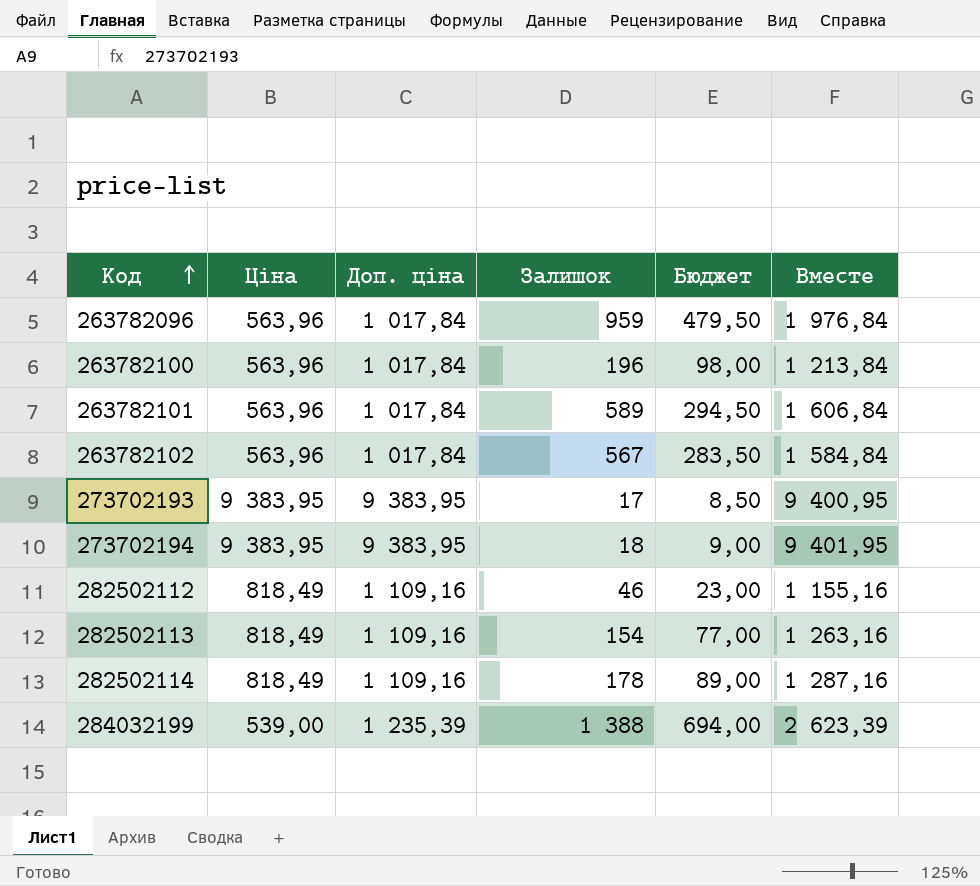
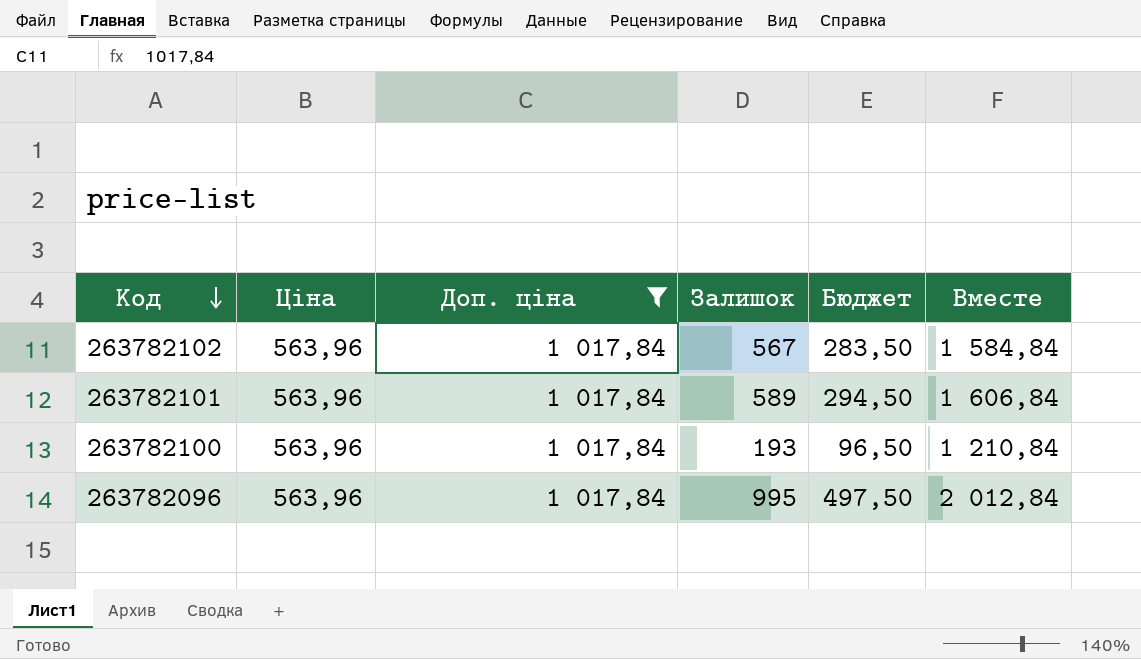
filter: none -> Доп. ціна = 1 017,84
row order: Код ascending -> Код descending
263782100 | Залишок: 196 -> 193
263782100 | Бюджет: 98,00 -> 96,50
263782100 | Вместе: 1 213,84 -> 1 210,84
263782096 | Залишок: 959 -> 995
263782096 | Бюджет: 479,50 -> 497,50
263782096 | Вместе: 1 976,84 -> 2 012,84

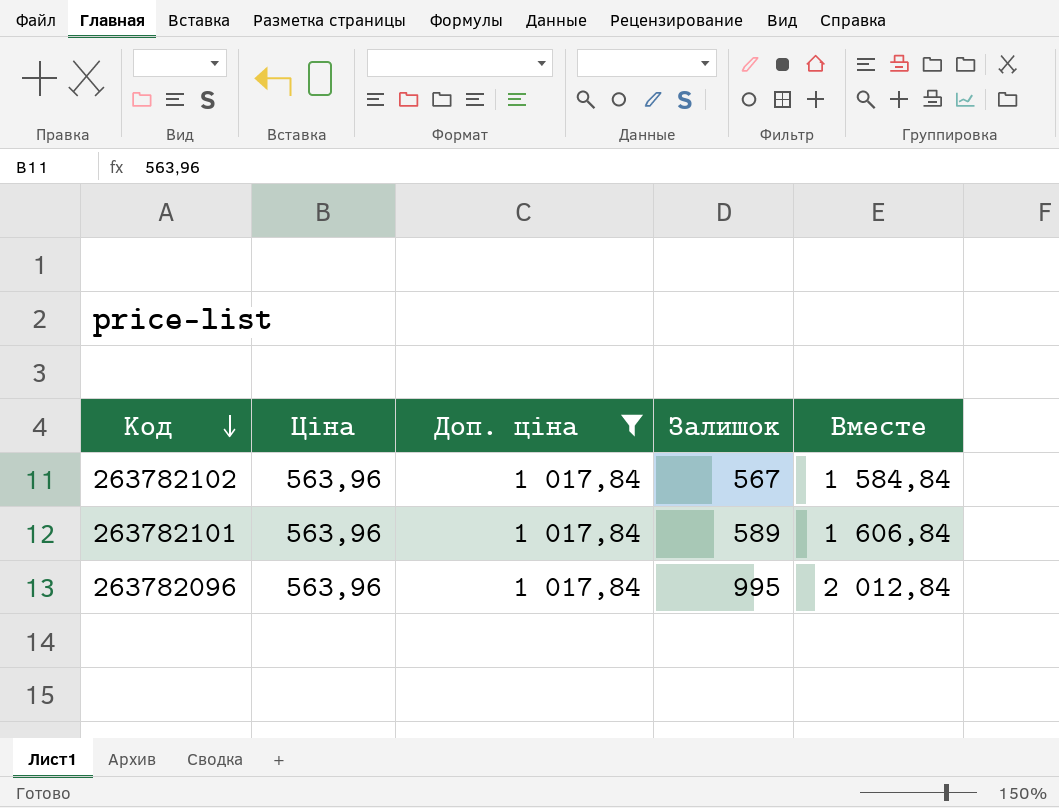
column Бюджет | formula: [Залишок] * 0,5 -> none
row 263782100: 563,96 | 1 017,84 | 193 | 96,50 | 1 210,84 -> none

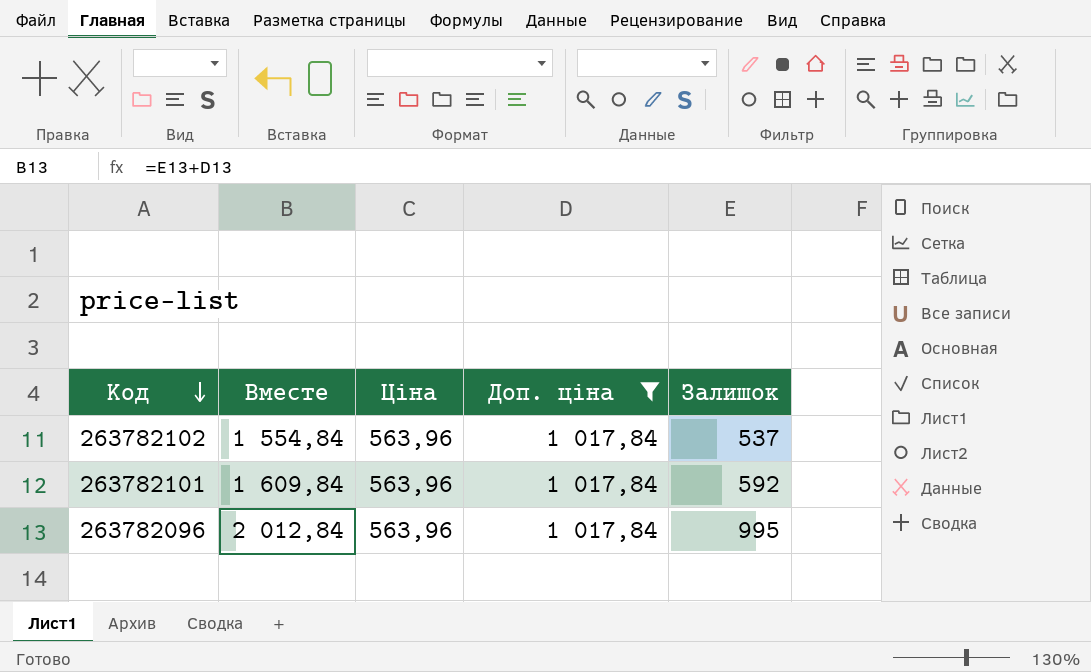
column Вместе | position: 5 -> 2
263782102 | Вместе: 1 584,84 -> 1 554,84
263782102 | Залишок: 567 -> 537
263782101 | Вместе: 1 606,84 -> 1 609,84
263782101 | Залишок: 589 -> 592

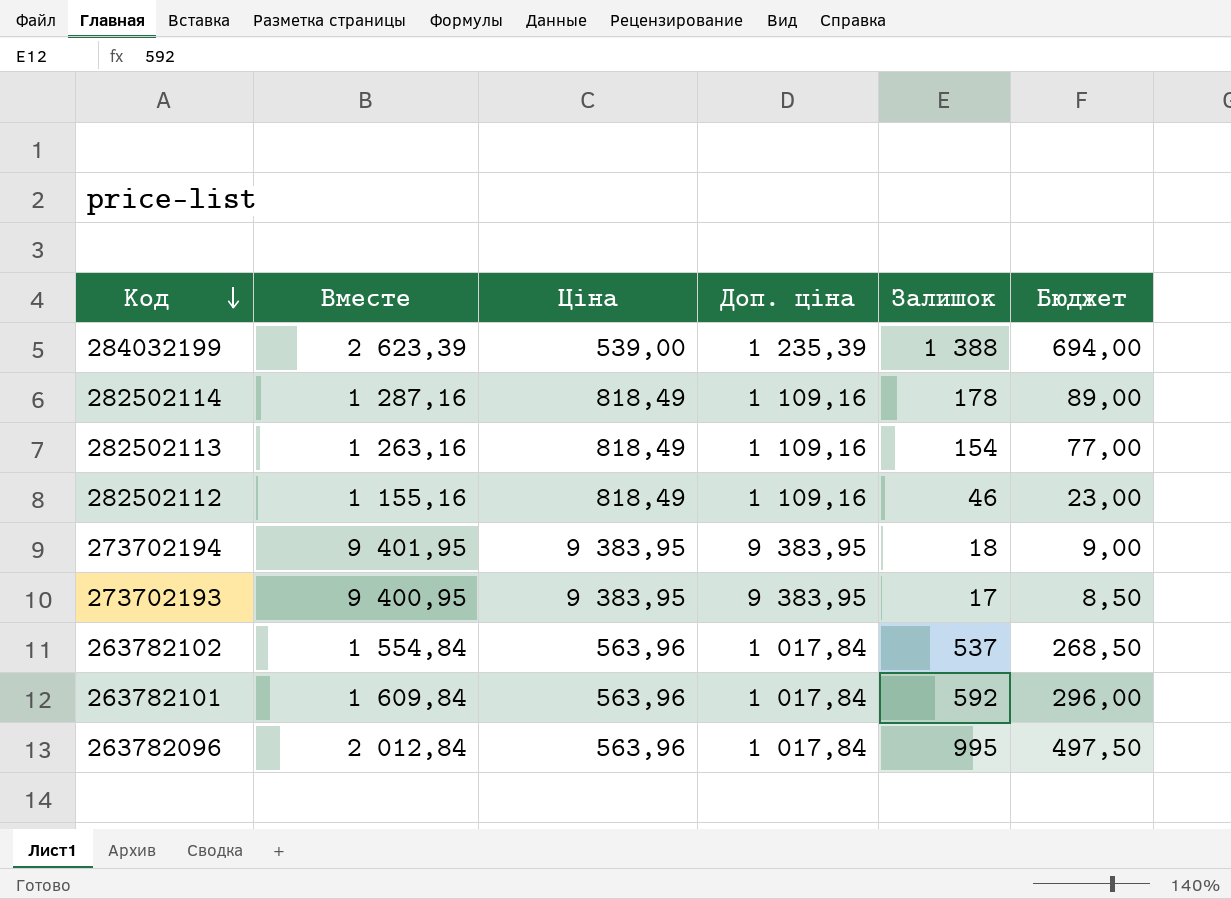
filter: Доп. ціна = 1 017,84 -> none
column Бюджет | formula: none -> [Залишок] * 0,5

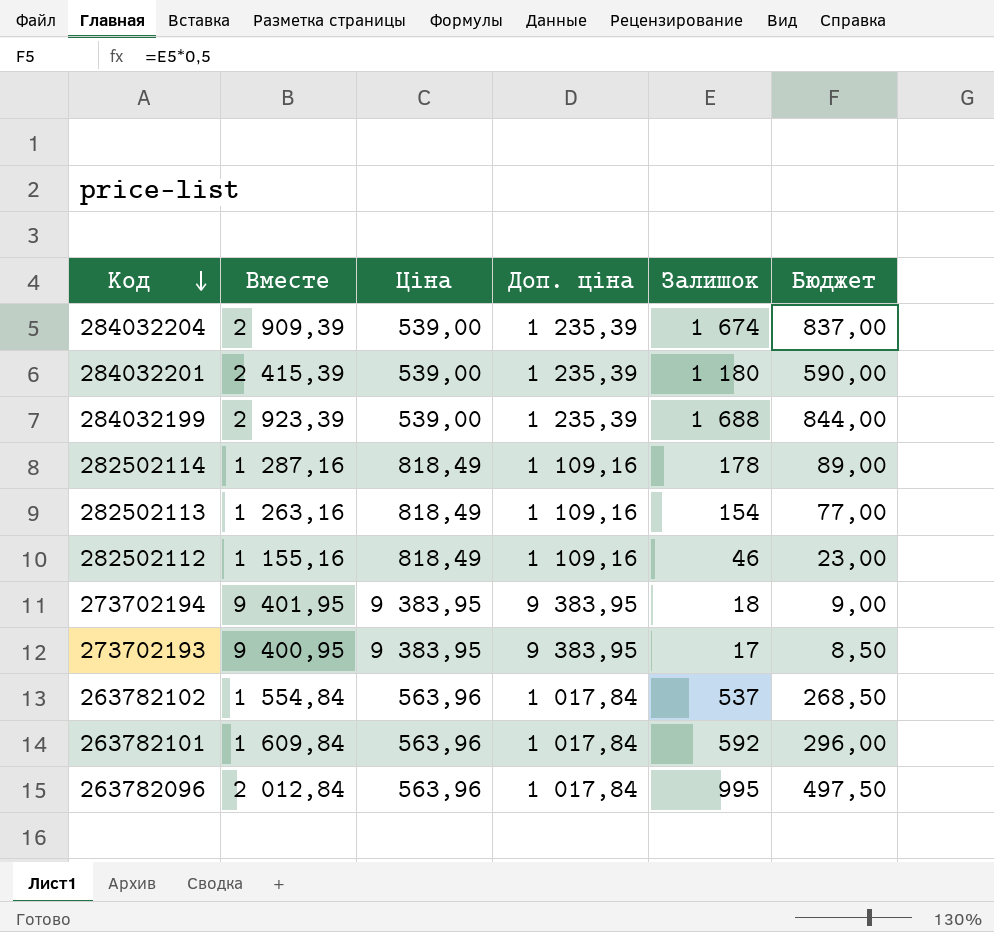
row 284032204: none -> 2 909,39 | 539,00 | 1 235,39 | 1 674 | 837,00
row 284032201: none -> 2 415,39 | 539,00 | 1 235,39 | 1 180 | 590,00
284032199 | Вместе: 2 623,39 -> 2 923,39
284032199 | Залишок: 1 388 -> 1 688
284032199 | Бюджет: 694,00 -> 844,00

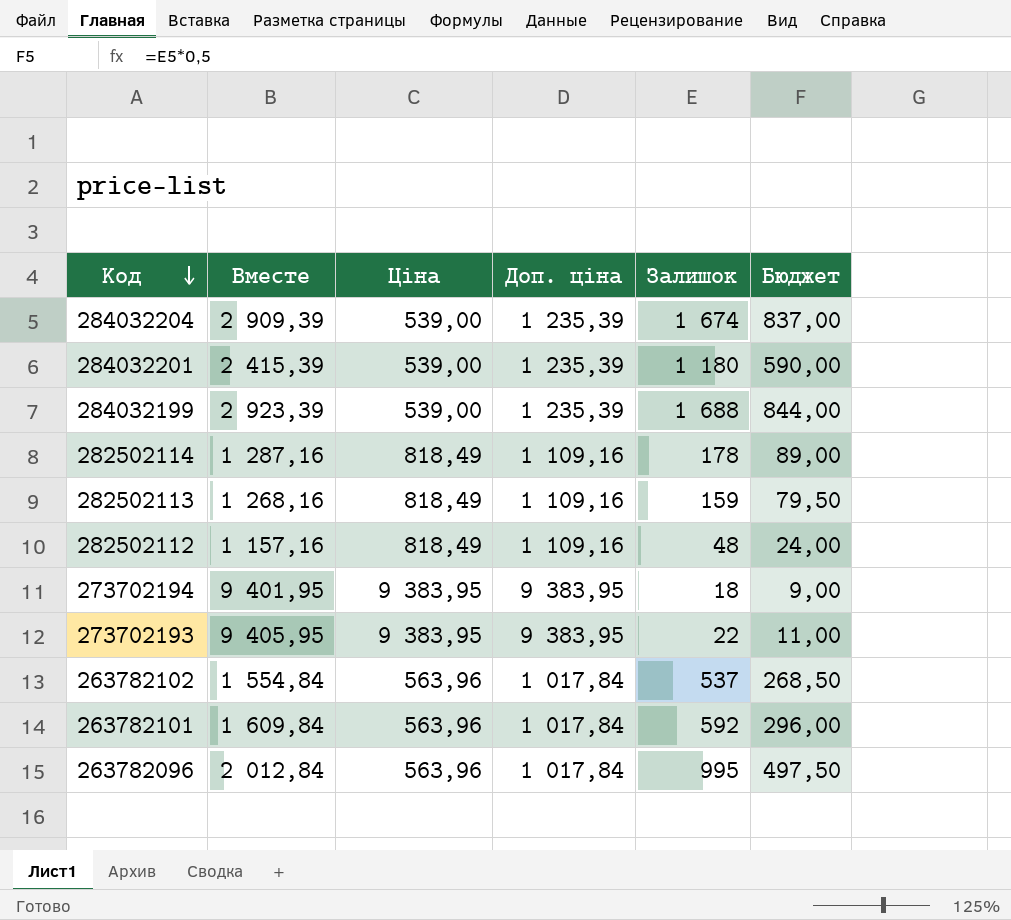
282502113 | Вместе: 1 263,16 -> 1 268,16
282502113 | Залишок: 154 -> 159
282502113 | Бюджет: 77,00 -> 79,50
282502112 | Вместе: 1 155,16 -> 1 157,16
282502112 | Залишок: 46 -> 48
282502112 | Бюджет: 23,00 -> 24,00
273702193 | Вместе: 9 400,95 -> 9 405,95
273702193 | Залишок: 17 -> 22
273702193 | Бюджет: 8,50 -> 11,00

